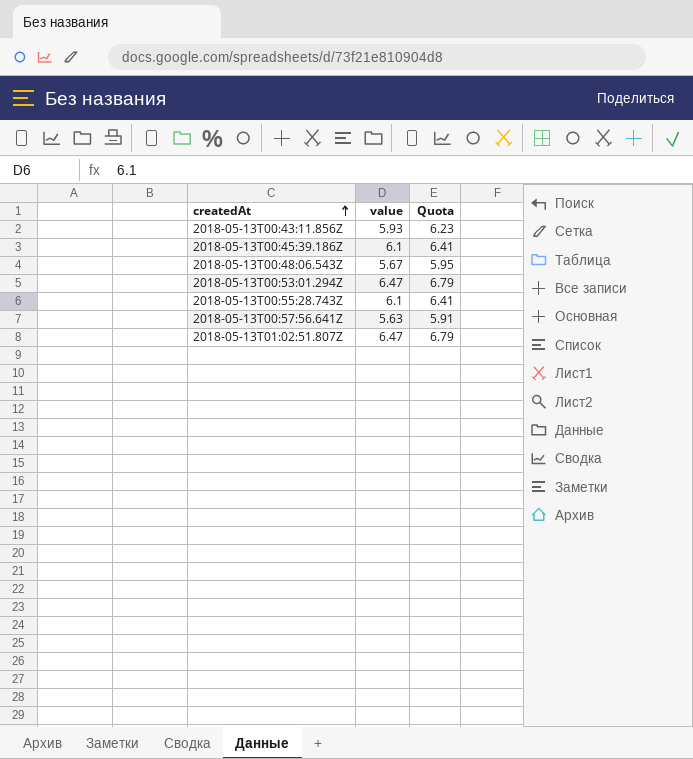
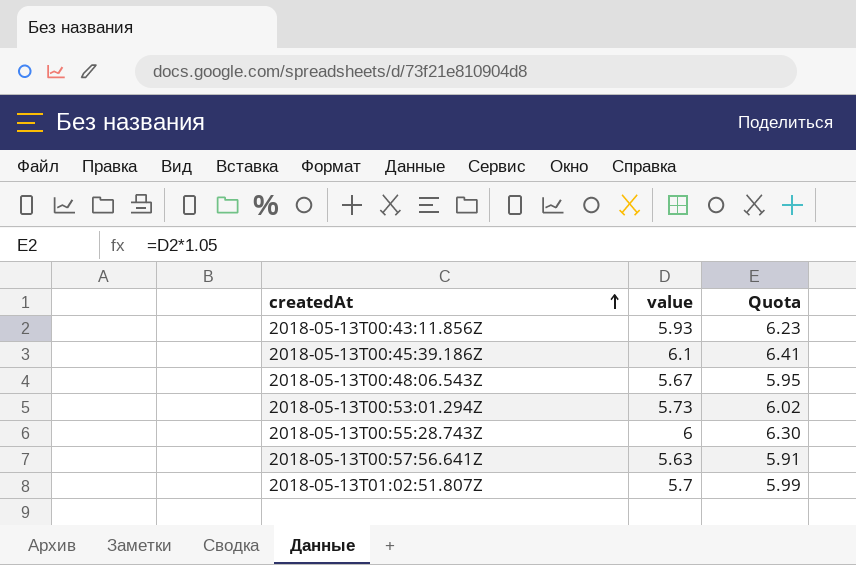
2018-05-13T00:53:01.294Z | value: 6.47 -> 5.73
2018-05-13T00:53:01.294Z | Quota: 6.79 -> 6.02
2018-05-13T00:55:28.743Z | value: 6.1 -> 6
2018-05-13T00:55:28.743Z | Quota: 6.41 -> 6.30
2018-05-13T01:02:51.807Z | value: 6.47 -> 5.7
2018-05-13T01:02:51.807Z | Quota: 6.79 -> 5.99

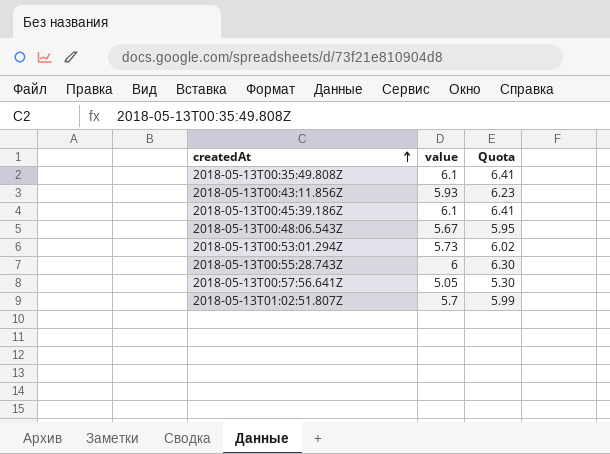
row 2018-05-13T00:35:49.808Z: none -> 6.1 | 6.41
2018-05-13T00:57:56.641Z | value: 5.63 -> 5.05
2018-05-13T00:57:56.641Z | Quota: 5.91 -> 5.30

